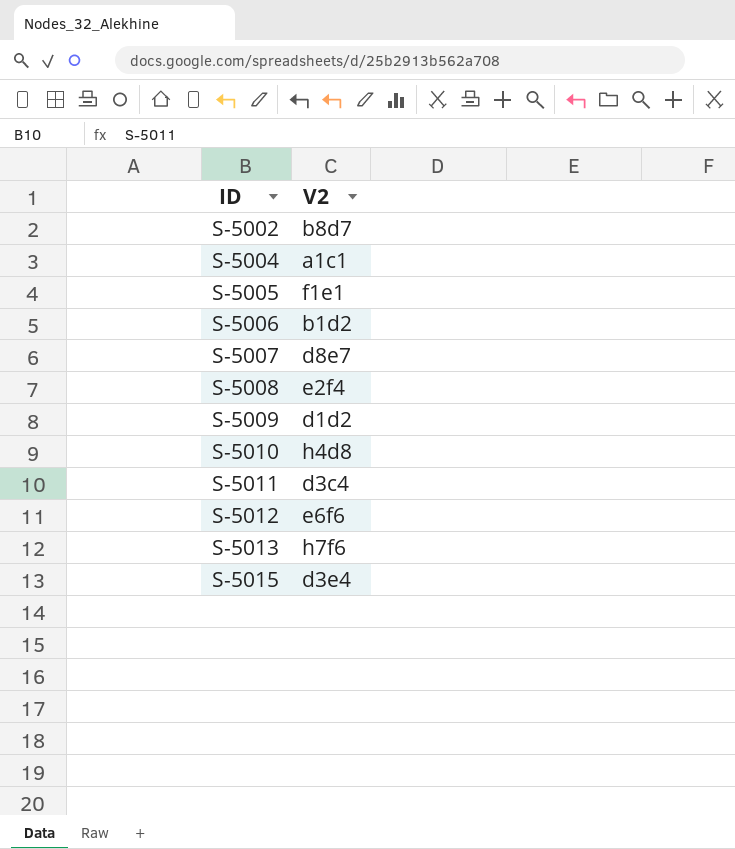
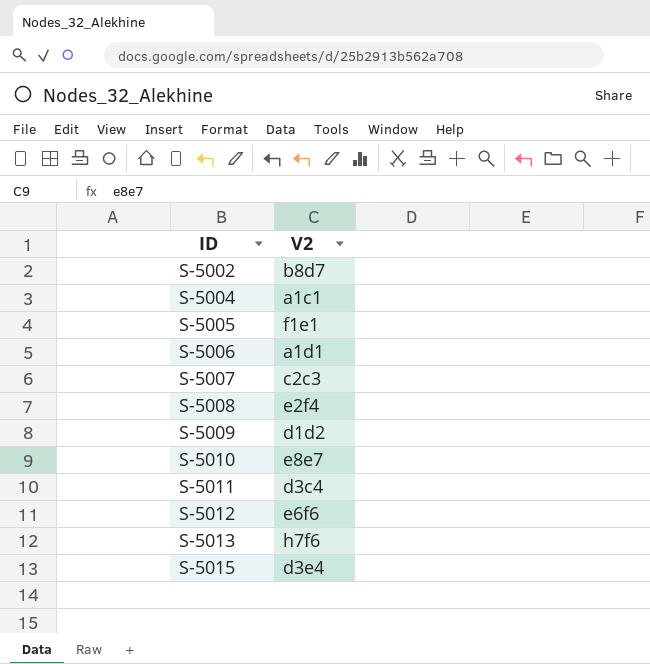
S-5006 | V2: b1d2 -> a1d1
S-5007 | V2: d8e7 -> c2c3
S-5010 | V2: h4d8 -> e8e7

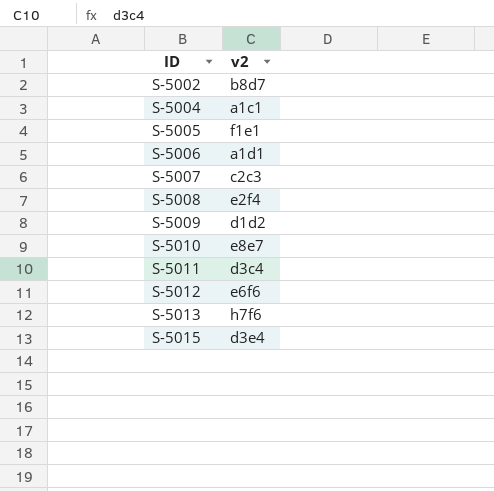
column name: V2 -> v2

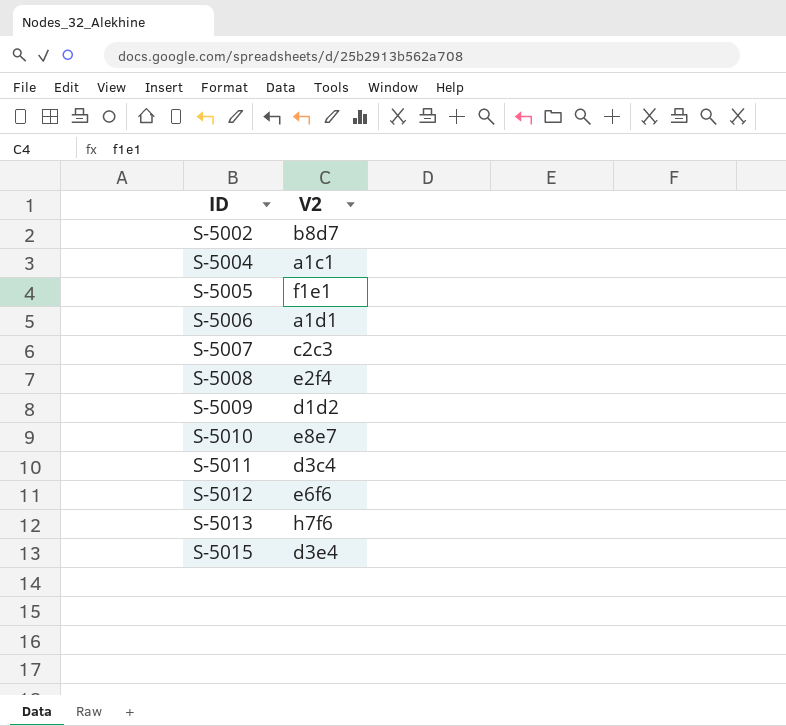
column name: v2 -> V2

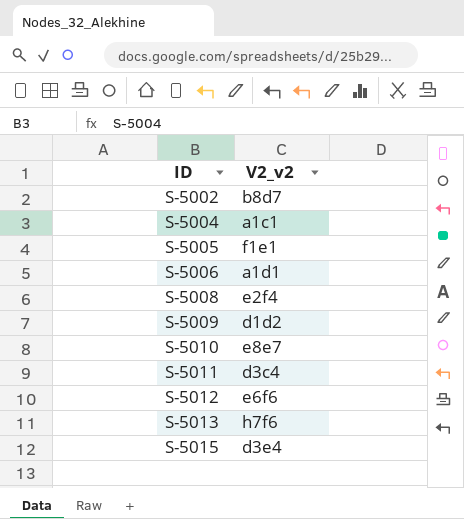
column name: V2 -> V2_v2
row S-5007: c2c3 -> none

